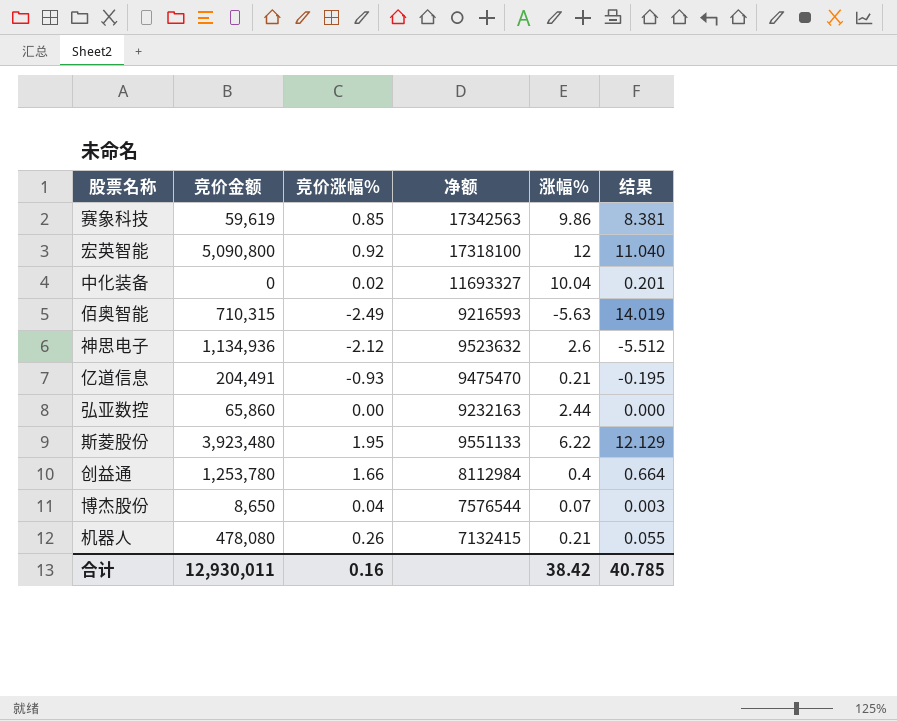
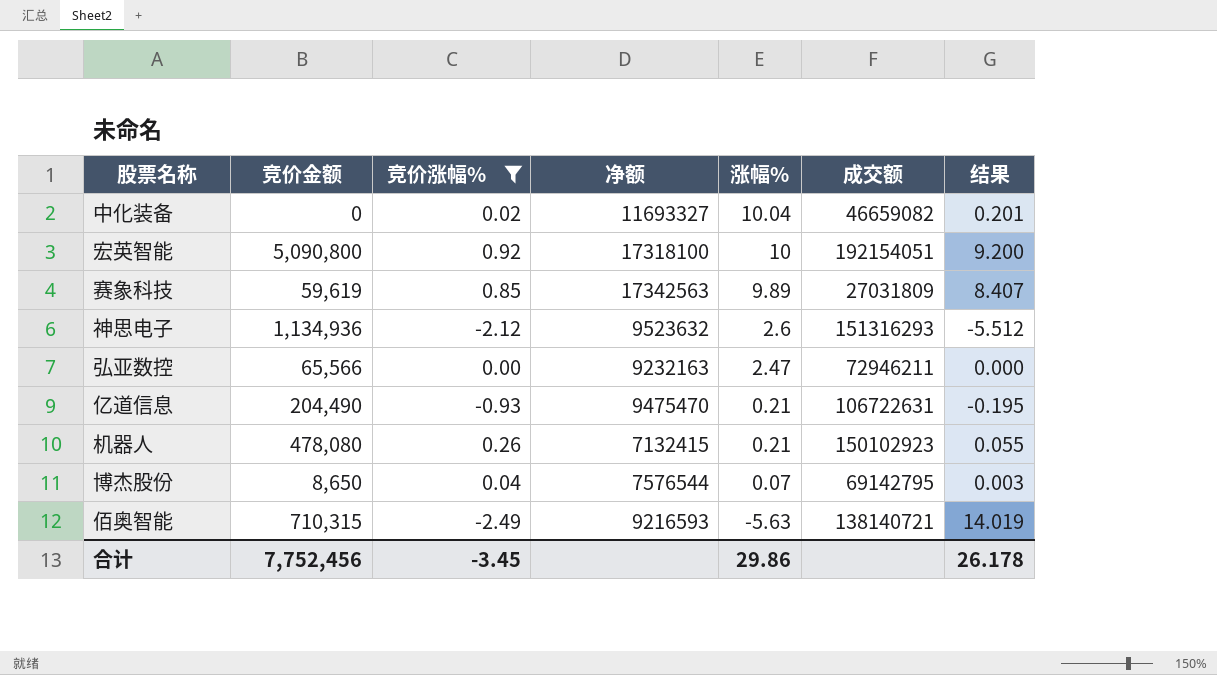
filter: none -> 竞价涨幅% <= 0.92
row order: none -> 涨幅% descending
column 成交额 | position: none -> 6
宏英智能 | 涨幅%: 12 -> 10
宏英智能 | 结果: 11.040 -> 9.200
赛象科技 | 涨幅%: 9.86 -> 9.89
赛象科技 | 结果: 8.381 -> 8.407
弘亚数控 | 竞价金额: 65,860 -> 65,566
弘亚数控 | 涨幅%: 2.44 -> 2.47
亿道信息 | 竞价金额: 204,491 -> 204,490
合计 | 竞价金额: 12,930,011 -> 7,752,456
合计 | 竞价涨幅%: 0.16 -> -3.45
合计 | 涨幅%: 38.42 -> 29.86
合计 | 结果: 40.785 -> 26.178

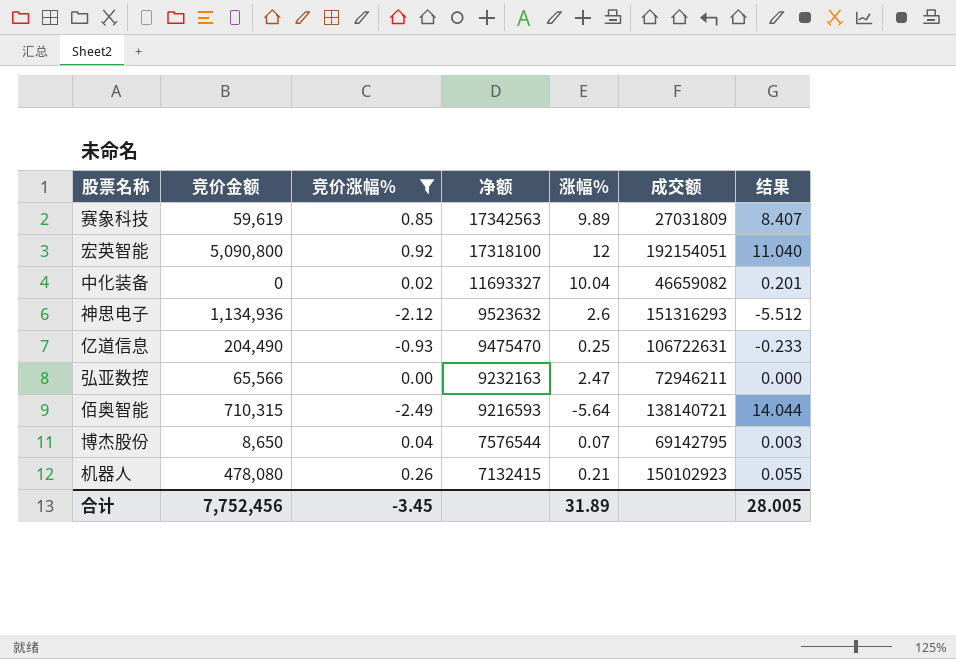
row order: 涨幅% descending -> 净额 descending
宏英智能 | 涨幅%: 10 -> 12
宏英智能 | 结果: 9.200 -> 11.040
亿道信息 | 涨幅%: 0.21 -> 0.25
亿道信息 | 结果: -0.195 -> -0.233
佰奥智能 | 涨幅%: -5.63 -> -5.64
佰奥智能 | 结果: 14.019 -> 14.044
合计 | 涨幅%: 29.86 -> 31.89
合计 | 结果: 26.178 -> 28.005

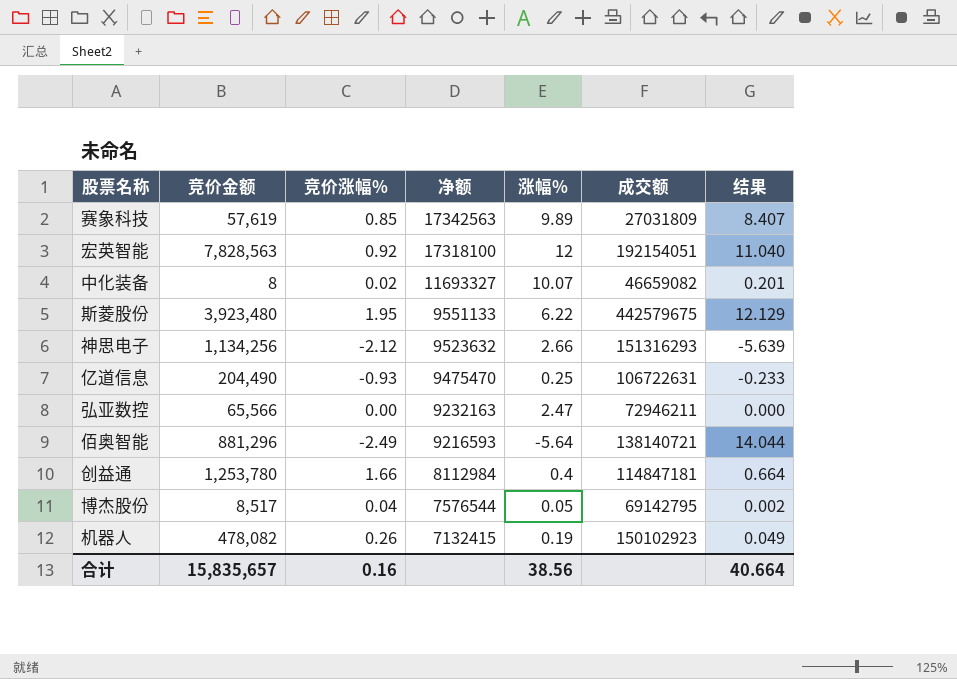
filter: 竞价涨幅% <= 0.92 -> none
赛象科技 | 竞价金额: 59,619 -> 57,619
宏英智能 | 竞价金额: 5,090,800 -> 7,828,563
中化装备 | 竞价金额: 0 -> 8
中化装备 | 涨幅%: 10.04 -> 10.07
神思电子 | 竞价金额: 1,134,936 -> 1,134,256
神思电子 | 涨幅%: 2.6 -> 2.66
神思电子 | 结果: -5.512 -> -5.639
佰奥智能 | 竞价金额: 710,315 -> 881,296
博杰股份 | 竞价金额: 8,650 -> 8,517
博杰股份 | 涨幅%: 0.07 -> 0.05
博杰股份 | 结果: 0.003 -> 0.002
机器人 | 竞价金额: 478,080 -> 478,082
机器人 | 涨幅%: 0.21 -> 0.19
机器人 | 结果: 0.055 -> 0.049
合计 | 竞价金额: 7,752,456 -> 15,835,657
合计 | 竞价涨幅%: -3.45 -> 0.16
合计 | 涨幅%: 31.89 -> 38.56
合计 | 结果: 28.005 -> 40.664

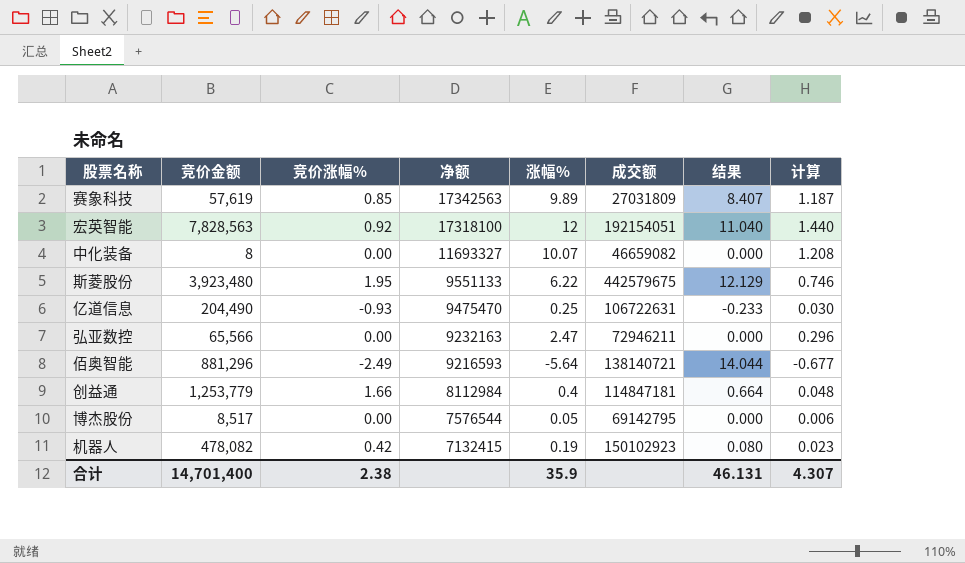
column 计算 | formula: none -> [涨幅%] * 0.12
row 神思电子: 1,134,256 | -2.12 | 9523632 | 2.66 | 151316293 | -5.639 -> none
中化装备 | 竞价涨幅%: 0.02 -> 0.00
中化装备 | 结果: 0.201 -> 0.000
创益通 | 竞价金额: 1,253,780 -> 1,253,779
博杰股份 | 竞价涨幅%: 0.04 -> 0.00
博杰股份 | 结果: 0.002 -> 0.000
机器人 | 竞价涨幅%: 0.26 -> 0.42
机器人 | 结果: 0.049 -> 0.080
合计 | 竞价金额: 15,835,657 -> 14,701,400
合计 | 竞价涨幅%: 0.16 -> 2.38
合计 | 涨幅%: 38.56 -> 35.9
合计 | 结果: 40.664 -> 46.131

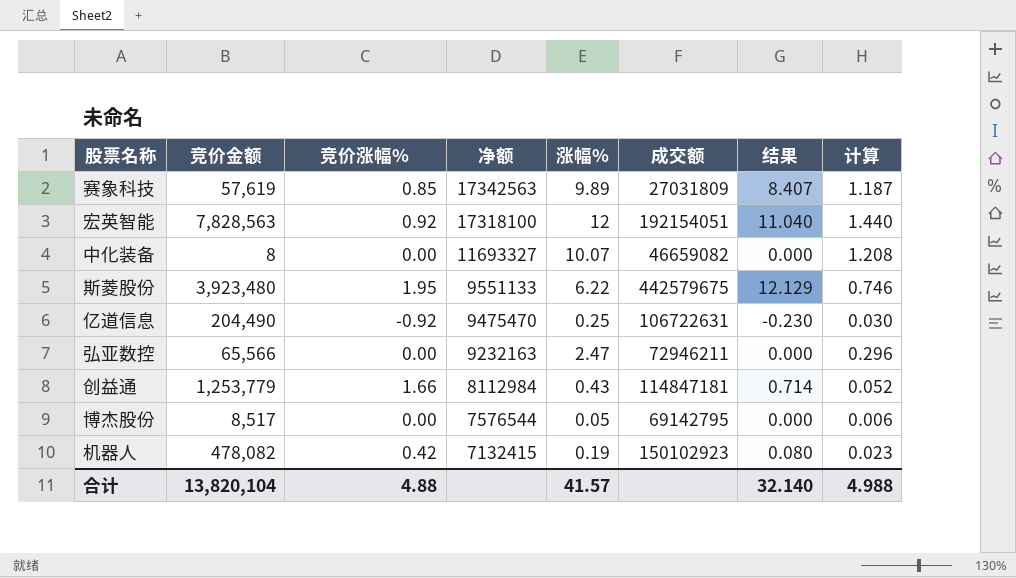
row 佰奥智能: 881,296 | -2.49 | 9216593 | -5.64 | 138140721 | 14.044 | -0.677 -> none
亿道信息 | 竞价涨幅%: -0.93 -> -0.92
亿道信息 | 结果: -0.233 -> -0.230
创益通 | 涨幅%: 0.4 -> 0.43
创益通 | 结果: 0.664 -> 0.714
创益通 | 计算: 0.048 -> 0.052
合计 | 竞价金额: 14,701,400 -> 13,820,104
合计 | 竞价涨幅%: 2.38 -> 4.88
合计 | 涨幅%: 35.9 -> 41.57
合计 | 结果: 46.131 -> 32.140
合计 | 计算: 4.307 -> 4.988

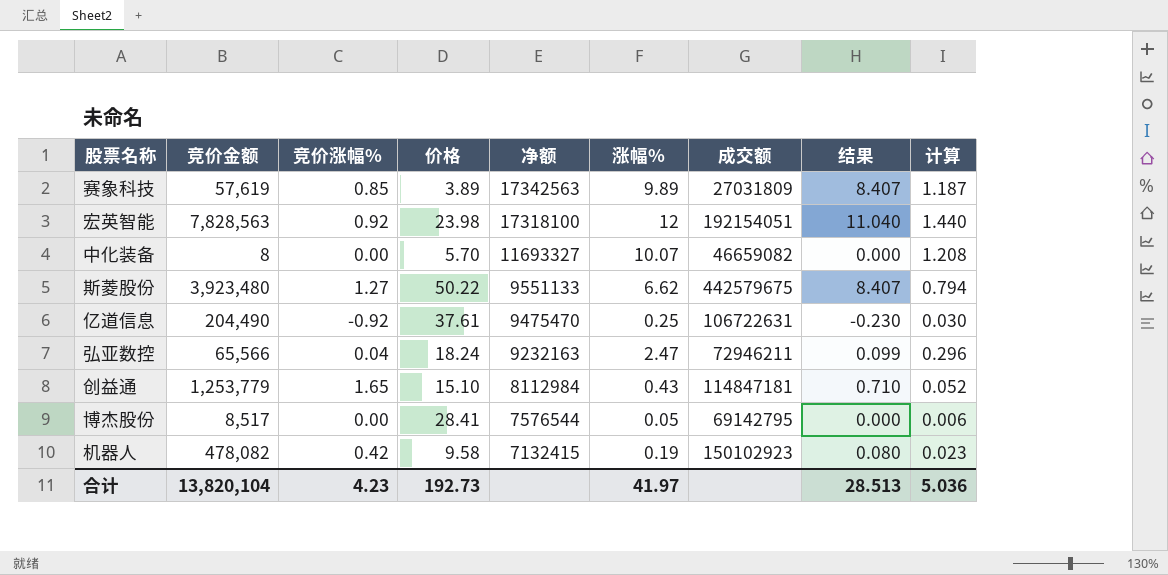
column 价格 | position: none -> 4
斯菱股份 | 竞价涨幅%: 1.95 -> 1.27
斯菱股份 | 涨幅%: 6.22 -> 6.62
斯菱股份 | 结果: 12.129 -> 8.407
斯菱股份 | 计算: 0.746 -> 0.794
弘亚数控 | 竞价涨幅%: 0.00 -> 0.04
弘亚数控 | 结果: 0.000 -> 0.099
创益通 | 竞价涨幅%: 1.66 -> 1.65
创益通 | 结果: 0.714 -> 0.710
合计 | 竞价涨幅%: 4.88 -> 4.23
合计 | 涨幅%: 41.57 -> 41.97
合计 | 结果: 32.140 -> 28.513
合计 | 计算: 4.988 -> 5.036

